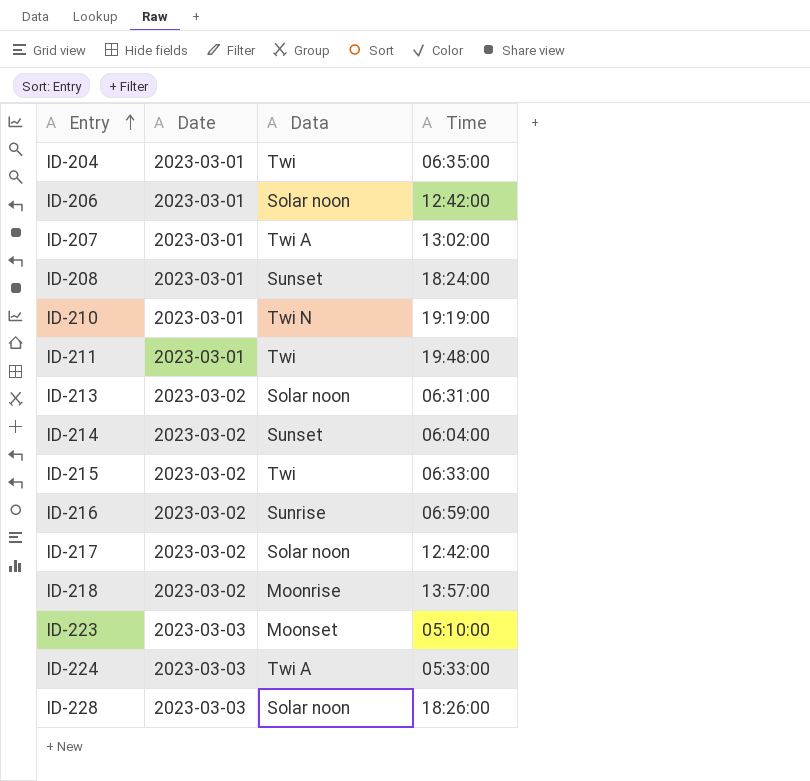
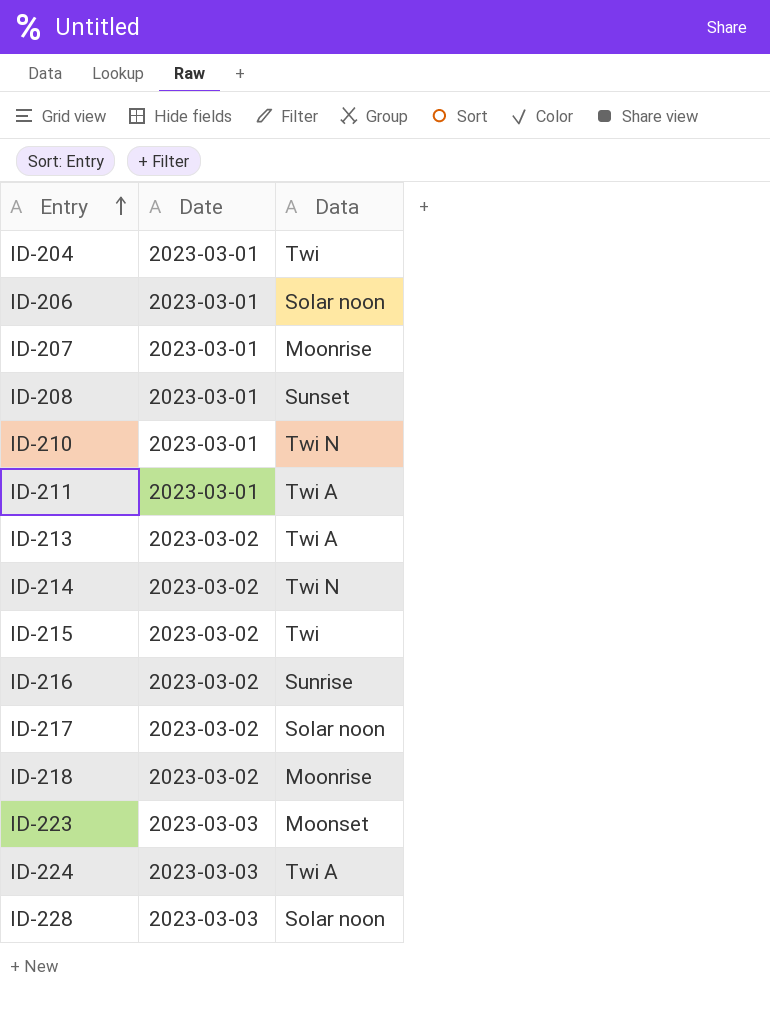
column Time | position: 4 -> none
ID-207 | Data: Twi A -> Moonrise
ID-211 | Data: Twi -> Twi A
ID-213 | Data: Solar noon -> Twi A
ID-214 | Data: Sunset -> Twi N

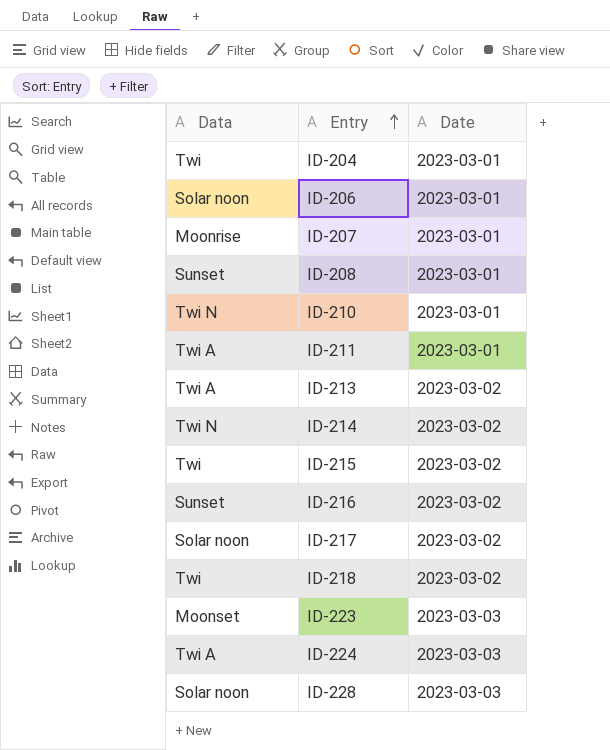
column Data | position: 3 -> 1
ID-216 | Data: Sunrise -> Sunset
ID-218 | Data: Moonrise -> Twi

